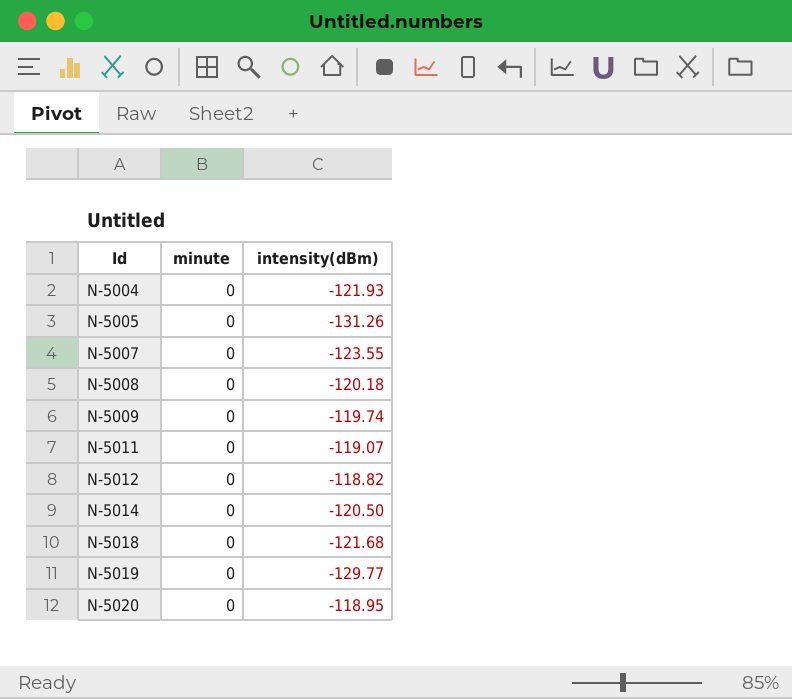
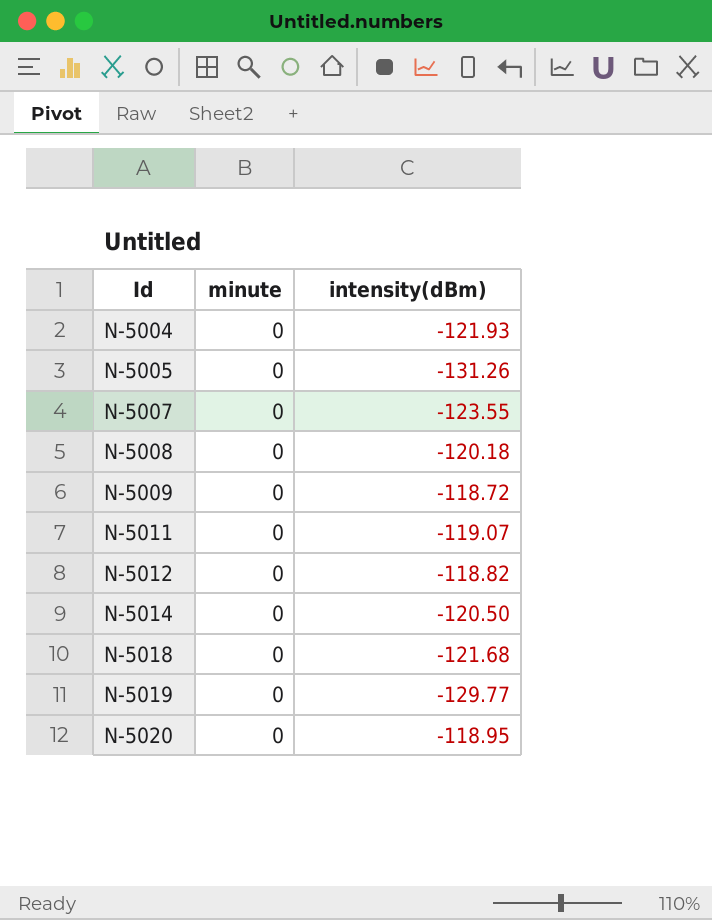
N-5009 | intensity(dBm): -119.74 -> -118.72

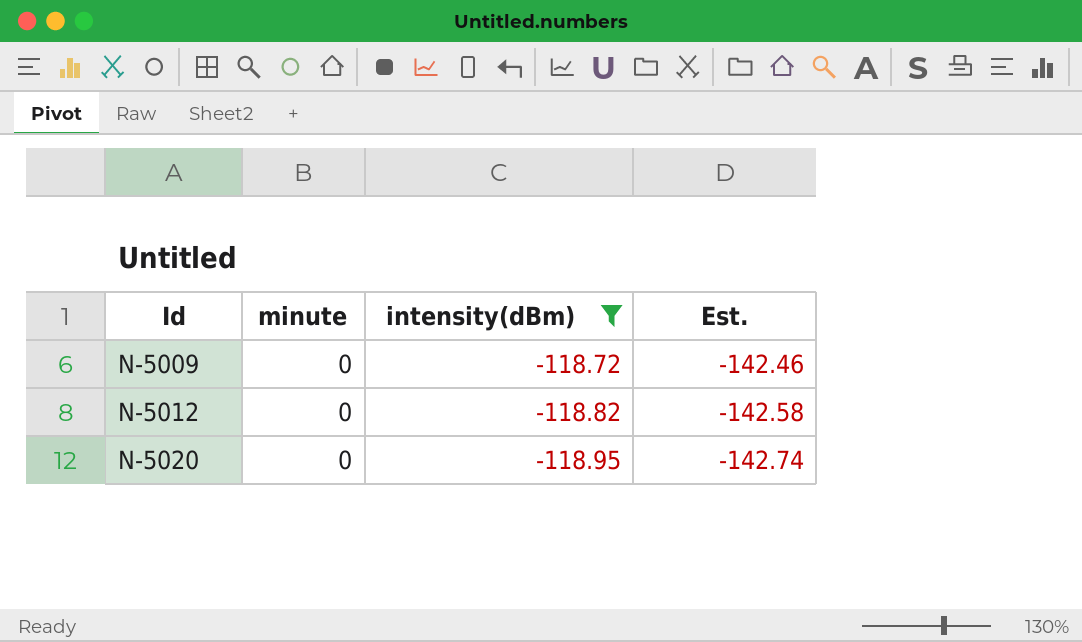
filter: none -> intensity(dBm) >= -118.95
column Est. | formula: none -> [intensity(dBm)] * 1.2

